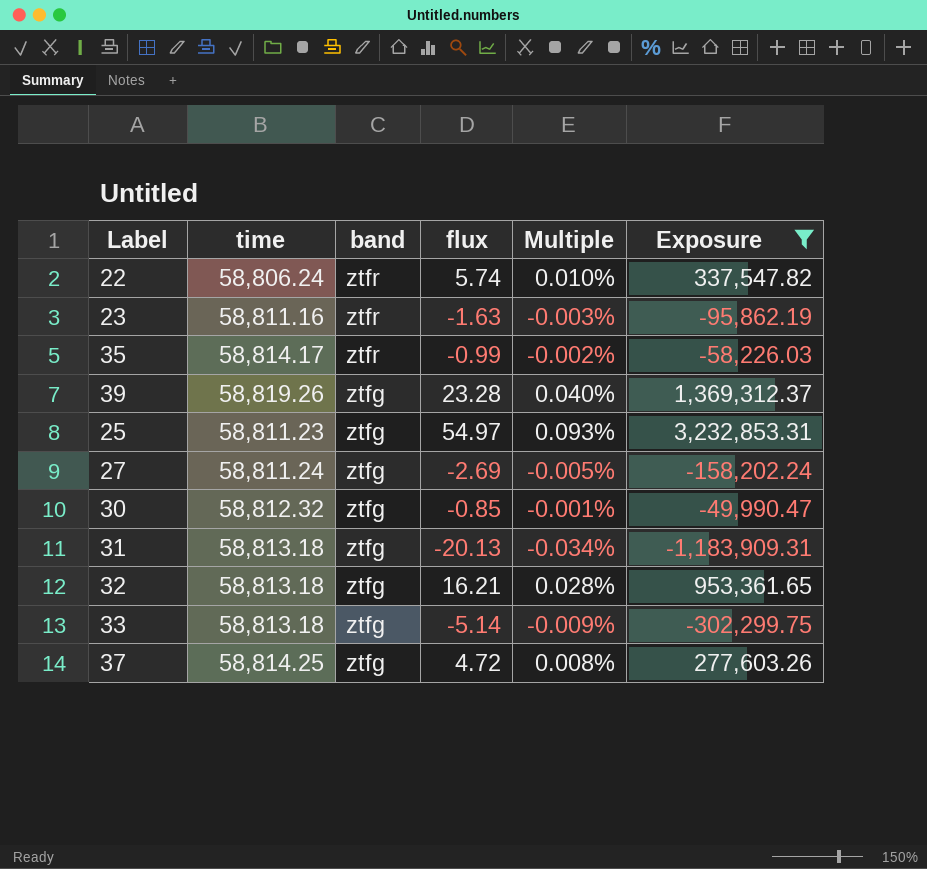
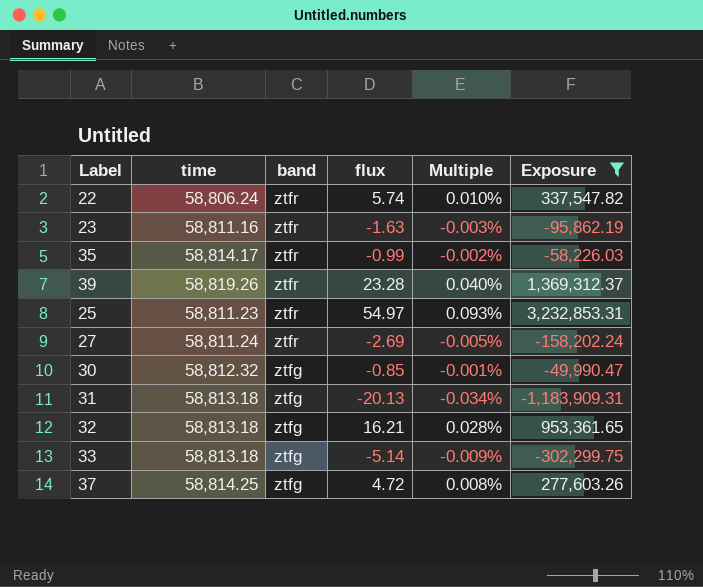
39 | band: ztfg -> ztfr
25 | band: ztfg -> ztfr
27 | band: ztfg -> ztfr

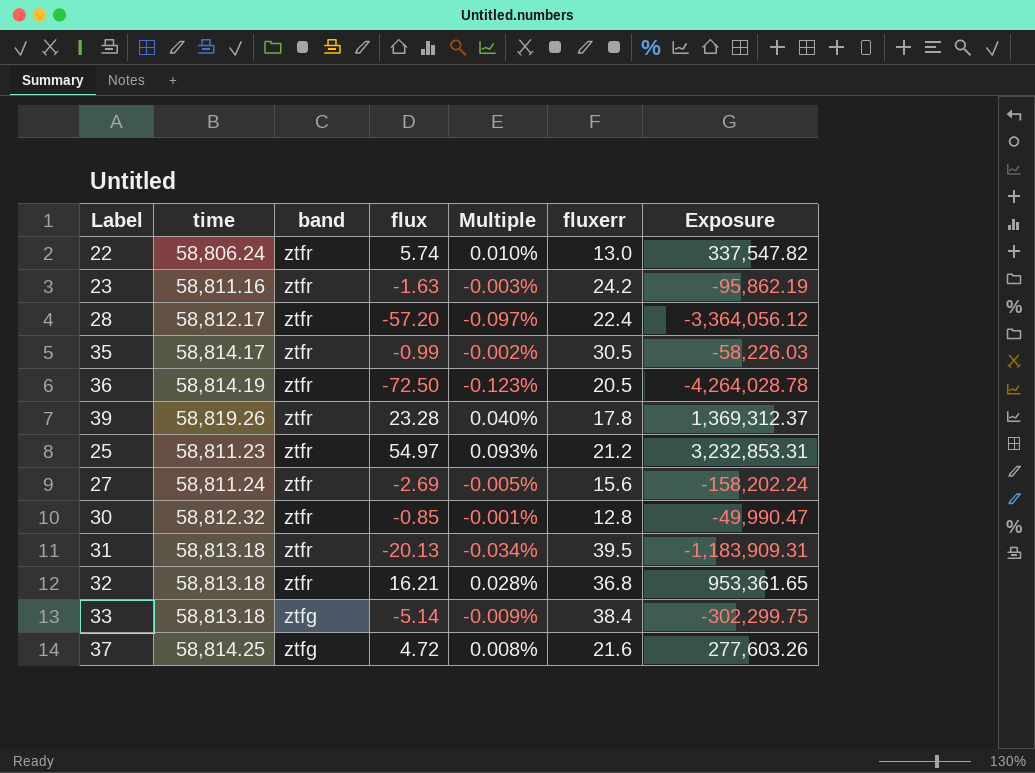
filter: Exposure >= -1,183,909.31 -> none
column fluxerr | position: none -> 6
30 | band: ztfg -> ztfr
31 | band: ztfg -> ztfr
32 | band: ztfg -> ztfr

